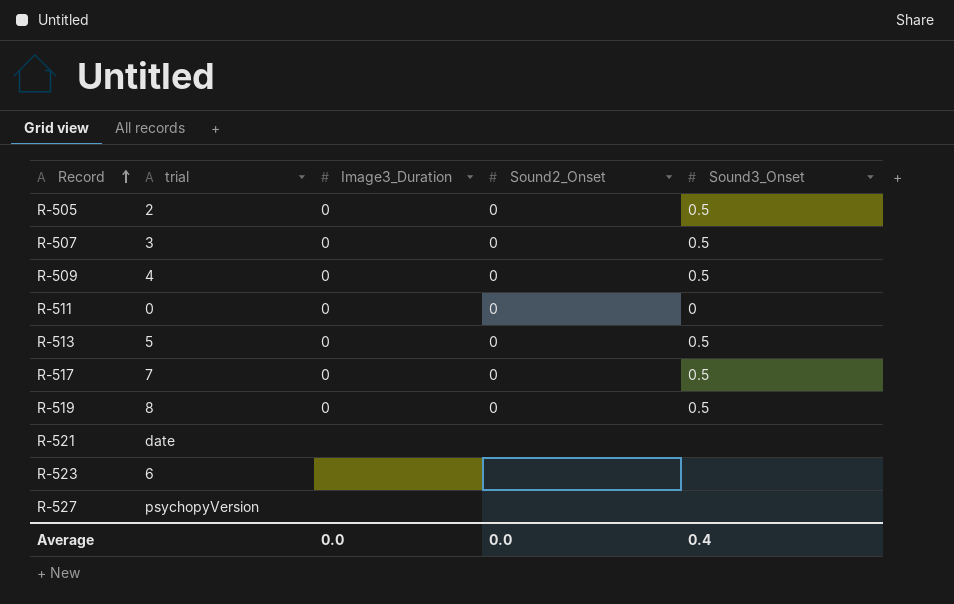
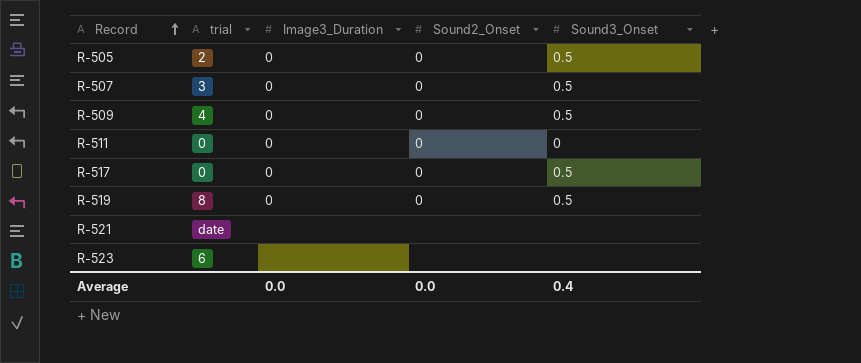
row R-513: 5 | 0 | 0 | 0.5 -> none
row R-527: psychopyVersion | none | none | none -> none
R-517 | trial: 7 -> 0

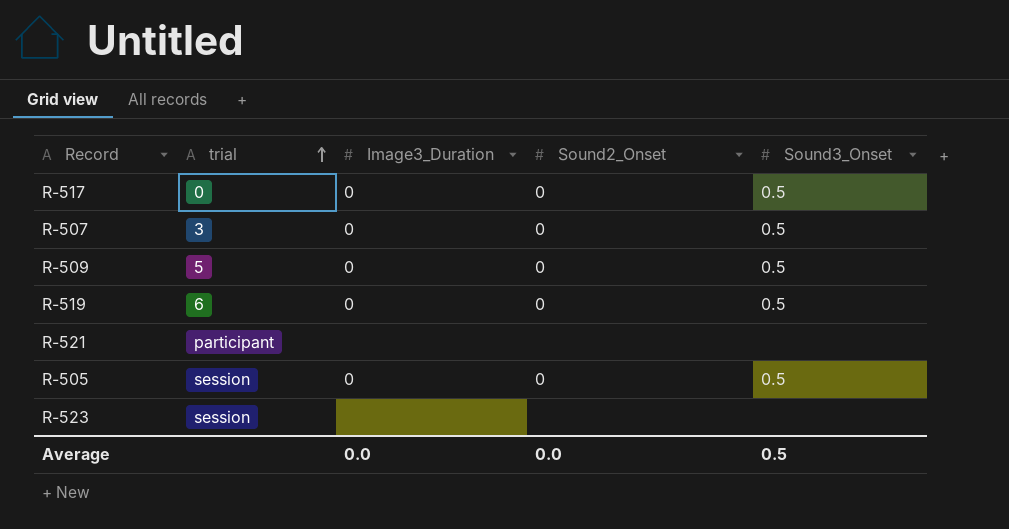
row order: Record ascending -> trial ascending
row R-511: 0 | 0 | 0 | 0 -> none
R-509 | trial: 4 -> 5
R-519 | trial: 8 -> 6
R-521 | trial: date -> participant
R-505 | trial: 2 -> session
R-523 | trial: 6 -> session
Average | Sound3_Onset: 0.4 -> 0.5

